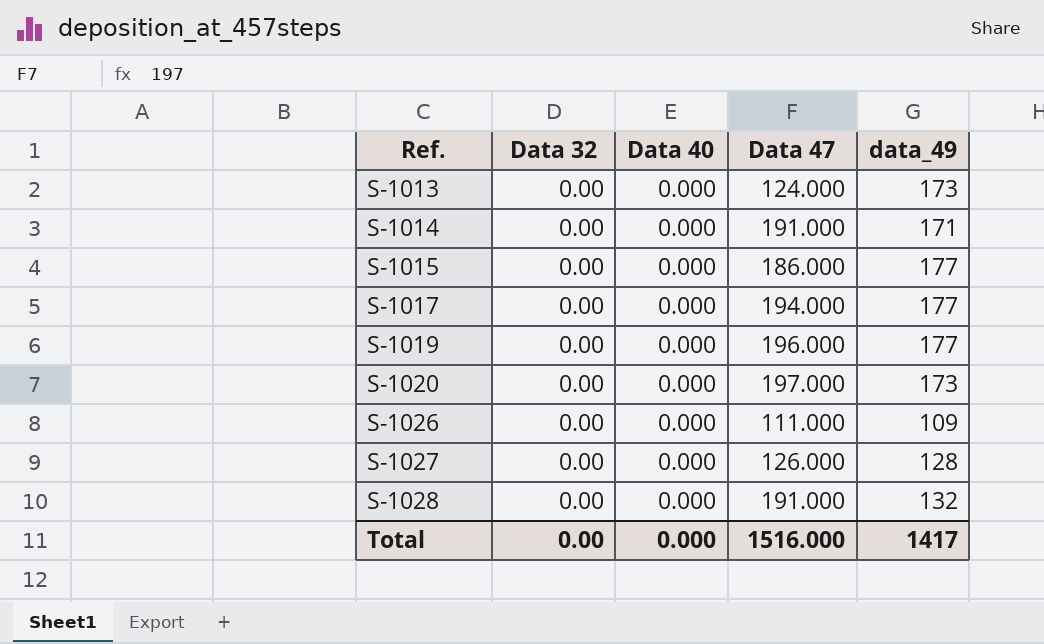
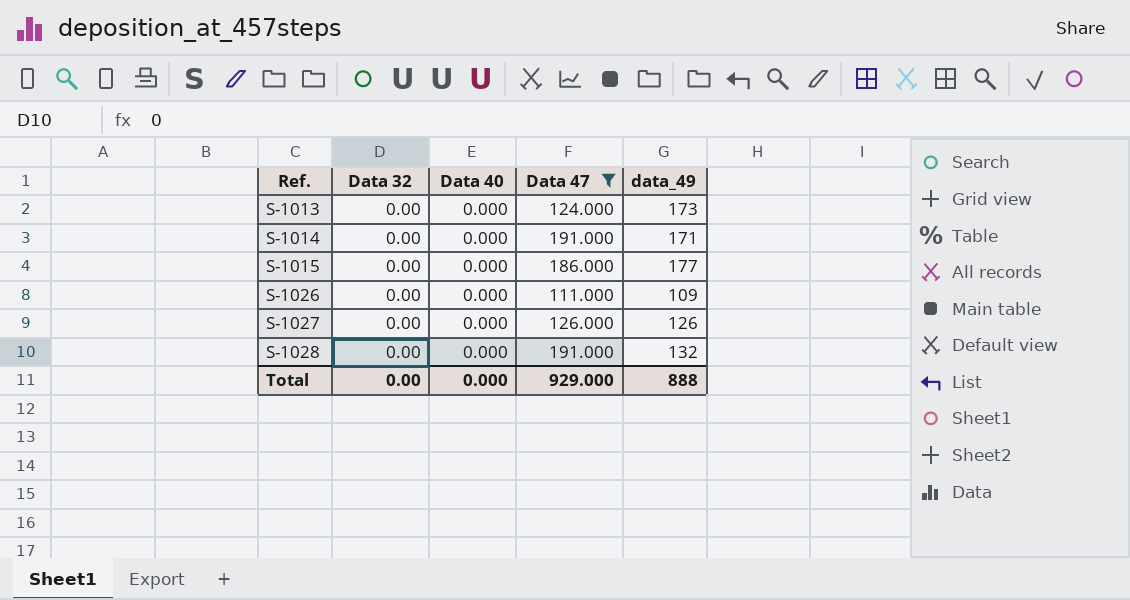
filter: none -> Data 47 <= 191.000
S-1027 | data_49: 128 -> 126
Total | Data 47: 1516.000 -> 929.000
Total | data_49: 1417 -> 888

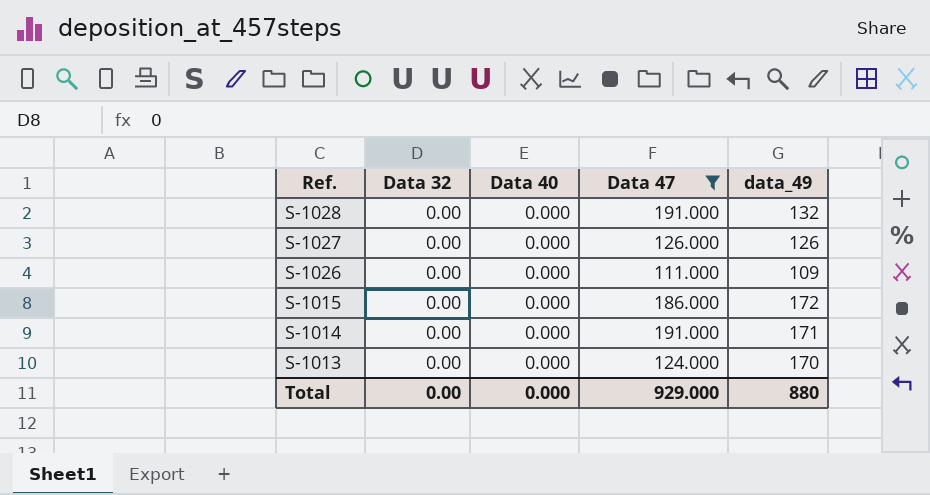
row order: Ref. ascending -> Ref. descending
S-1015 | data_49: 177 -> 172
S-1013 | data_49: 173 -> 170
Total | data_49: 888 -> 880

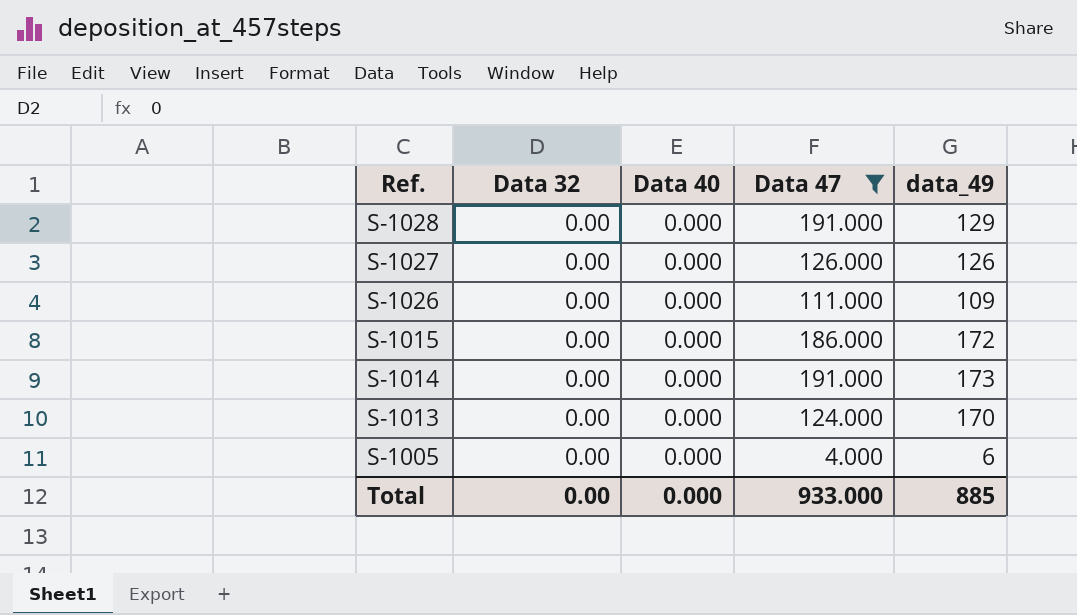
S-1028 | data_49: 132 -> 129
S-1014 | data_49: 171 -> 173
row S-1005: none -> 0.00 | 0.000 | 4.000 | 6
Total | Data 47: 929.000 -> 933.000
Total | data_49: 880 -> 885

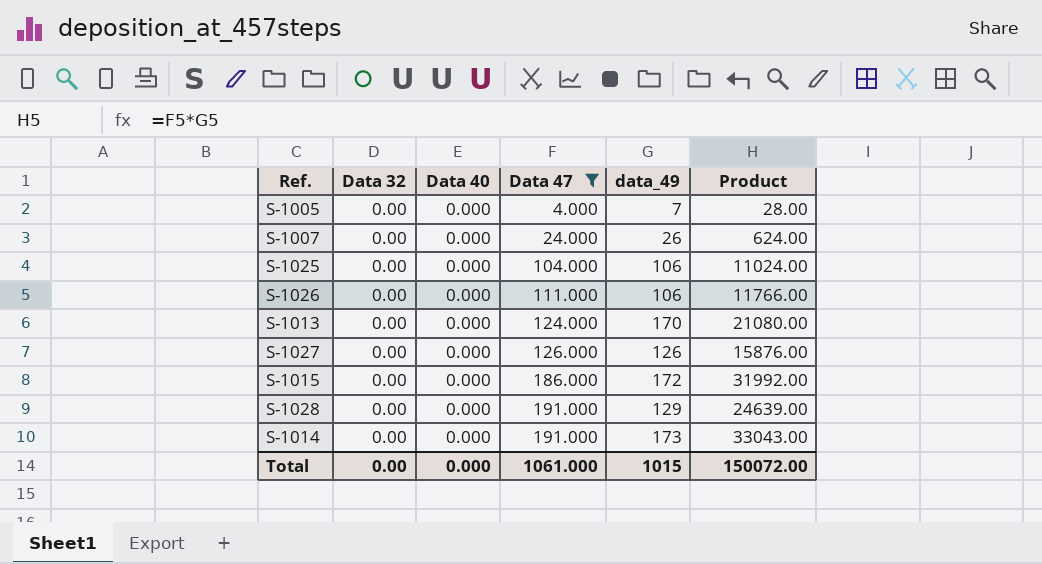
row order: Ref. descending -> Data 47 ascending
column Product | formula: none -> [Data 47] * [data_49]
S-1005 | data_49: 6 -> 7
row S-1007: none -> 0.00 | 0.000 | 24.000 | 26 | 624.00
row S-1025: none -> 0.00 | 0.000 | 104.000 | 106 | 11024.00
S-1026 | data_49: 109 -> 106
Total | Data 47: 933.000 -> 1061.000
Total | data_49: 885 -> 1015

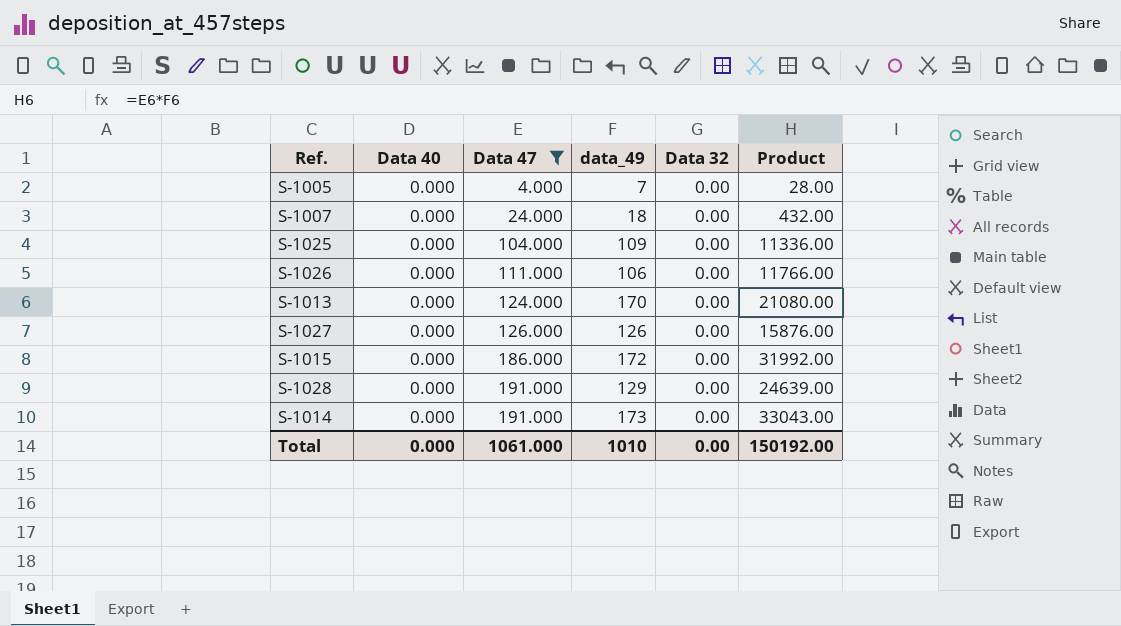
column Data 32 | position: 2 -> 5
S-1007 | data_49: 26 -> 18
S-1007 | Product: 624.00 -> 432.00
S-1025 | data_49: 106 -> 109
S-1025 | Product: 11024.00 -> 11336.00
Total | data_49: 1015 -> 1010
Total | Product: 150072.00 -> 150192.00

